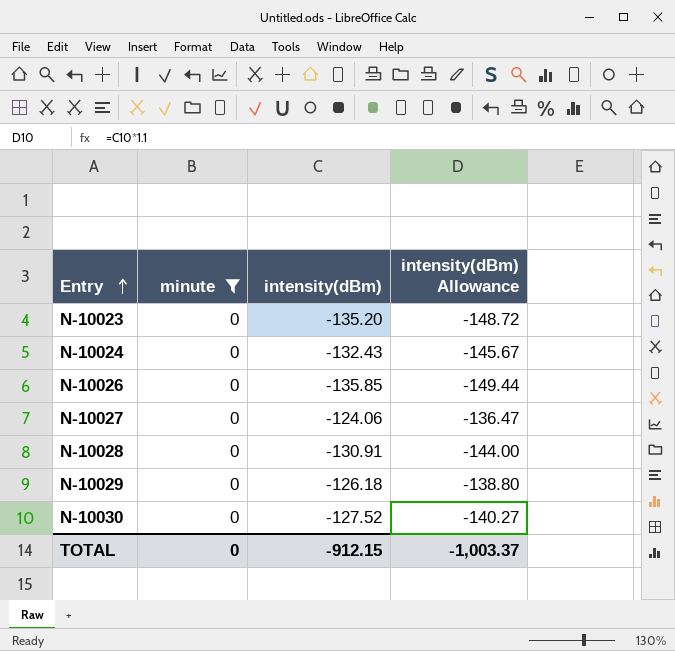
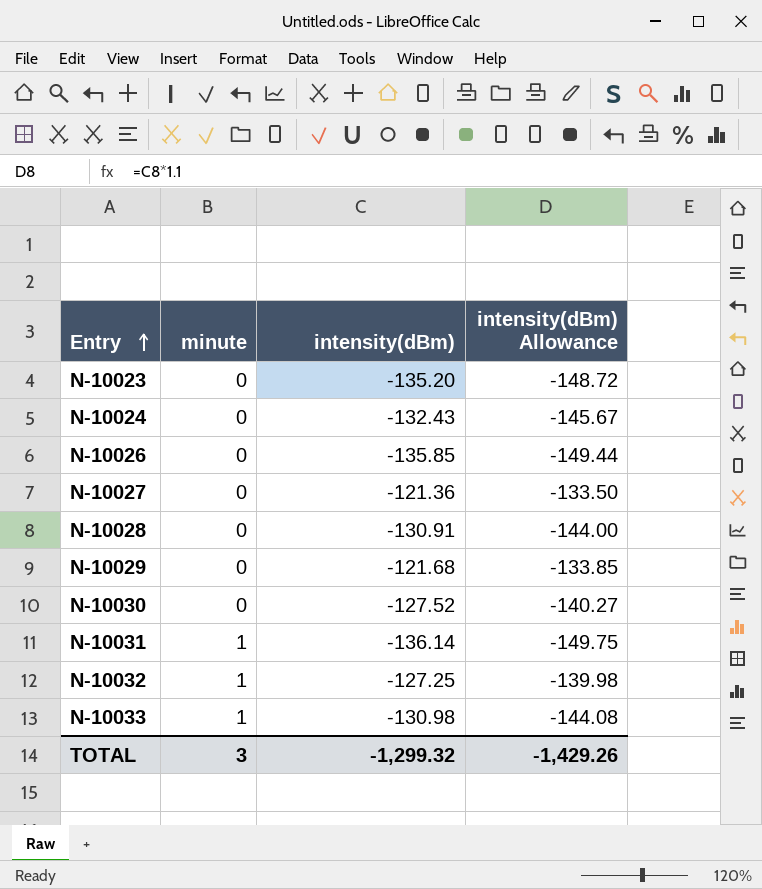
filter: minute = 0 -> none
N-10027 | intensity(dBm): -124.06 -> -121.36
N-10027 | intensity(dBm) Allowance: -136.47 -> -133.50
N-10029 | intensity(dBm): -126.18 -> -121.68
N-10029 | intensity(dBm) Allowance: -138.80 -> -133.85
TOTAL | minute: 0 -> 3
TOTAL | intensity(dBm): -912.15 -> -1,299.32
TOTAL | intensity(dBm) Allowance: -1,003.37 -> -1,429.26

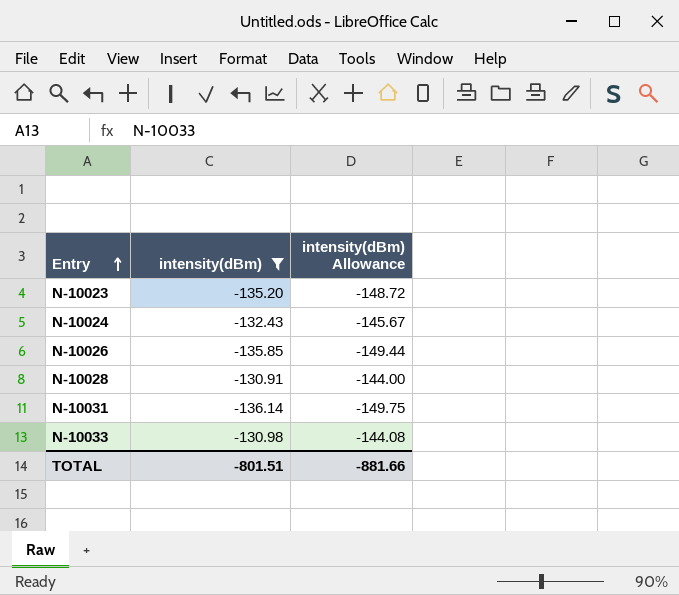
filter: none -> intensity(dBm) <= -130.91
column minute | position: 2 -> none
TOTAL | intensity(dBm): -1,299.32 -> -801.51
TOTAL | intensity(dBm) Allowance: -1,429.26 -> -881.66

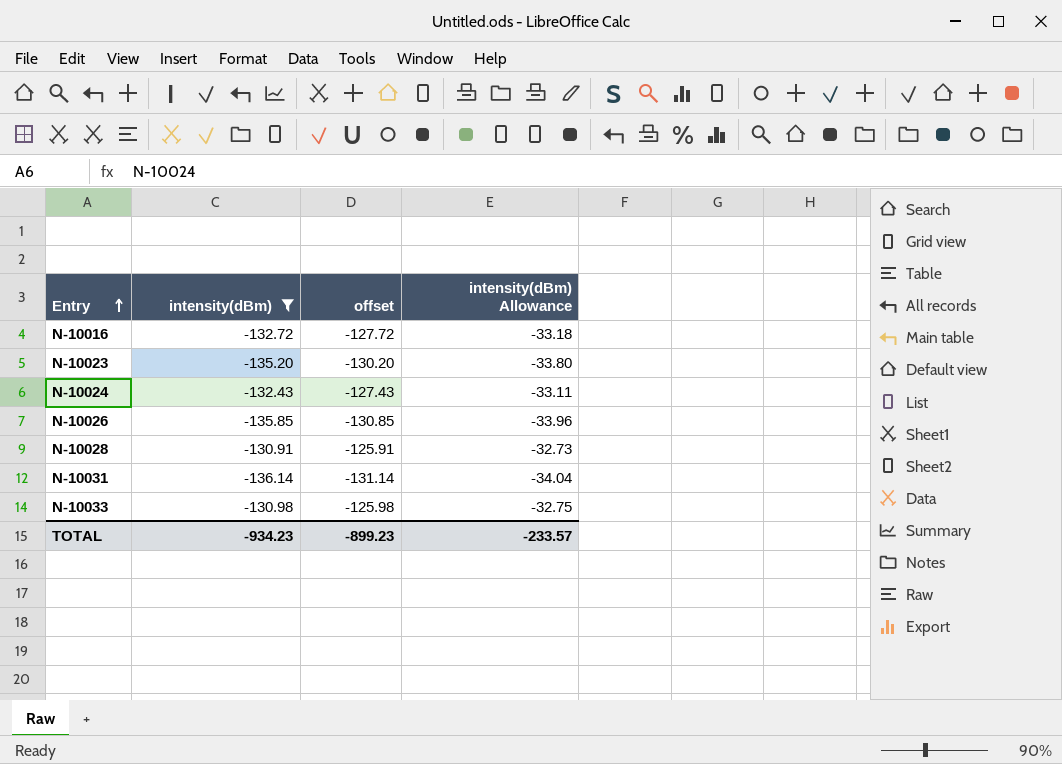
column offset | formula: none -> [intensity(dBm)] + 5
column intensity(dBm) Allowance | formula: [intensity(dBm)] * 1.1 -> [intensity(dBm)] * 0.25
row N-10016: none -> -132.72 | -127.72 | -33.18
TOTAL | intensity(dBm): -801.51 -> -934.23
TOTAL | intensity(dBm) Allowance: -881.66 -> -233.57

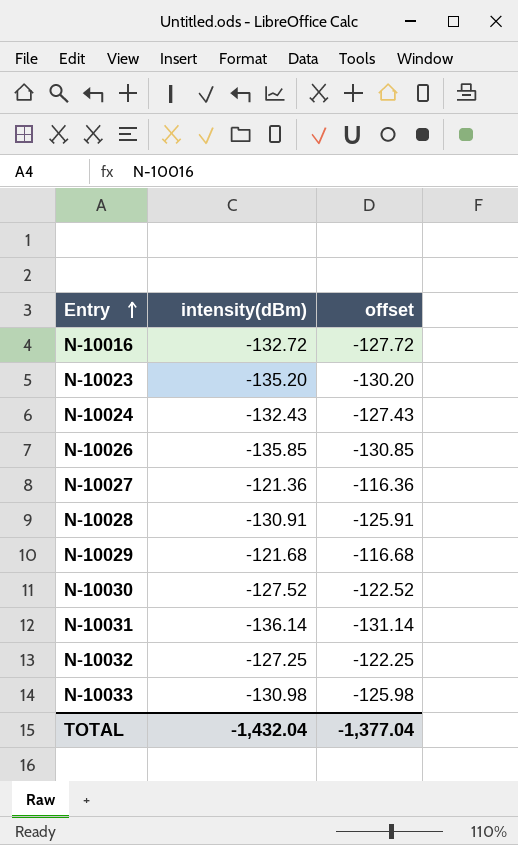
filter: intensity(dBm) <= -130.91 -> none
column intensity(dBm) Allowance | formula: [intensity(dBm)] * 0.25 -> none
TOTAL | intensity(dBm): -934.23 -> -1,432.04
TOTAL | offset: -899.23 -> -1,377.04

